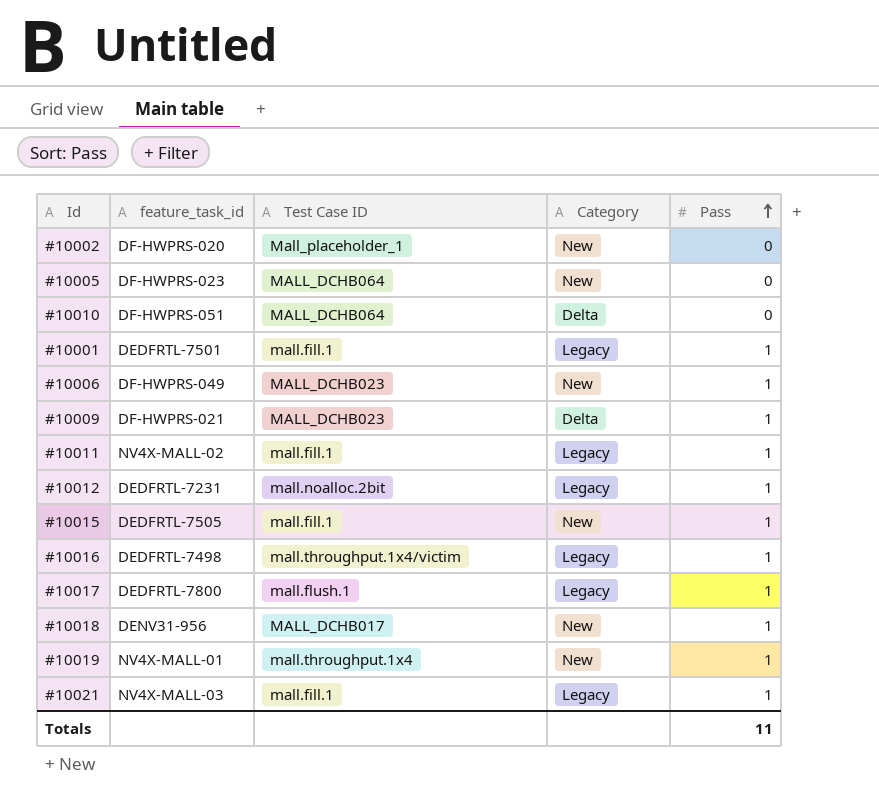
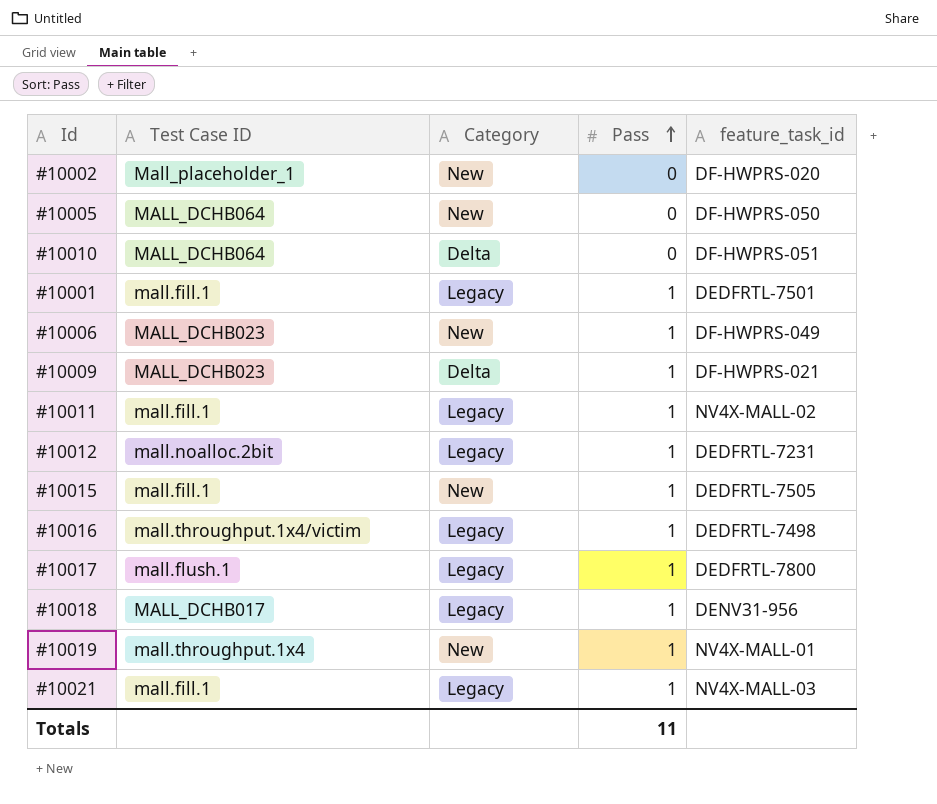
column feature_task_id | position: 2 -> 5
#10005 | feature_task_id: DF-HWPRS-023 -> DF-HWPRS-050
#10018 | Category: New -> Legacy

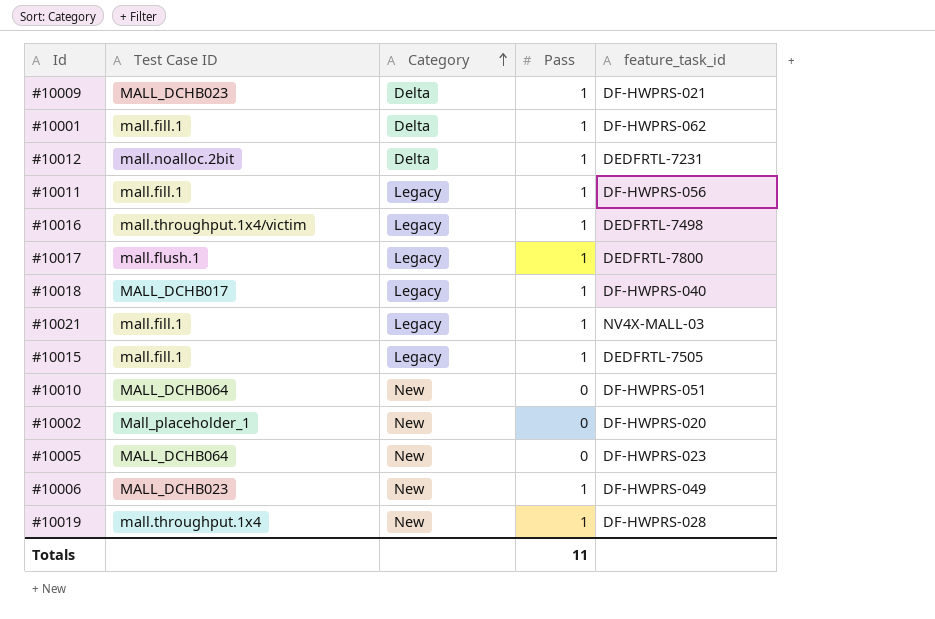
row order: Pass ascending -> Category ascending
#10001 | Category: Legacy -> Delta
#10001 | feature_task_id: DEDFRTL-7501 -> DF-HWPRS-062
#10012 | Category: Legacy -> Delta
#10011 | feature_task_id: NV4X-MALL-02 -> DF-HWPRS-056
#10018 | feature_task_id: DENV31-956 -> DF-HWPRS-040
#10015 | Category: New -> Legacy
#10010 | Category: Delta -> New
#10005 | feature_task_id: DF-HWPRS-050 -> DF-HWPRS-023
#10019 | feature_task_id: NV4X-MALL-01 -> DF-HWPRS-028

